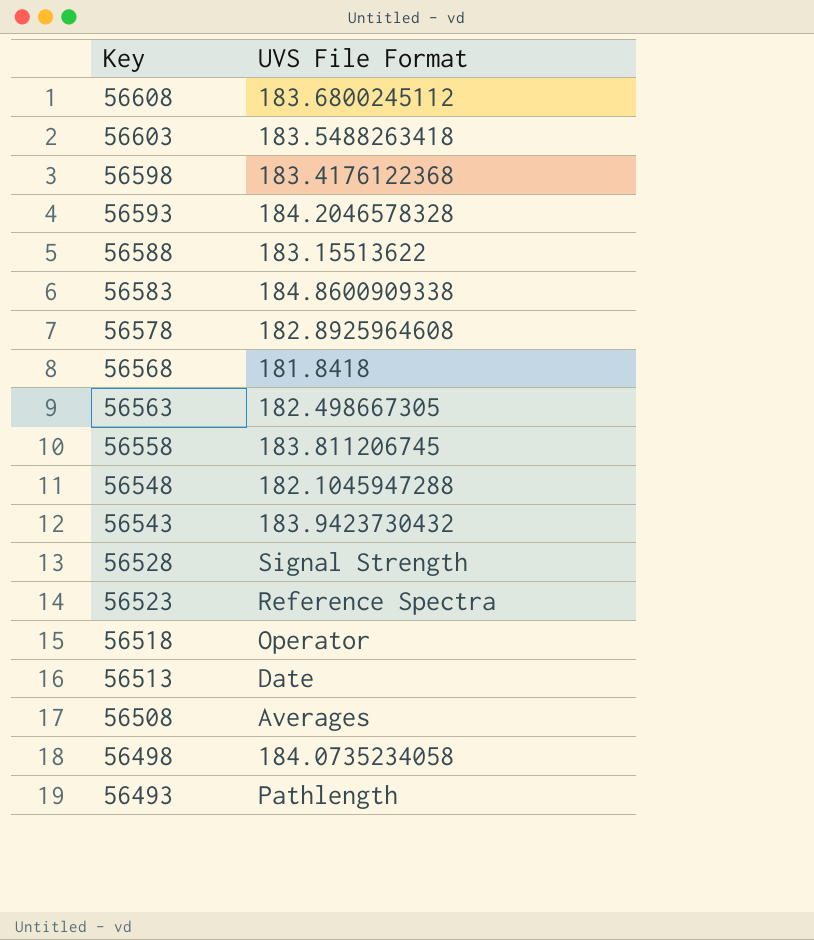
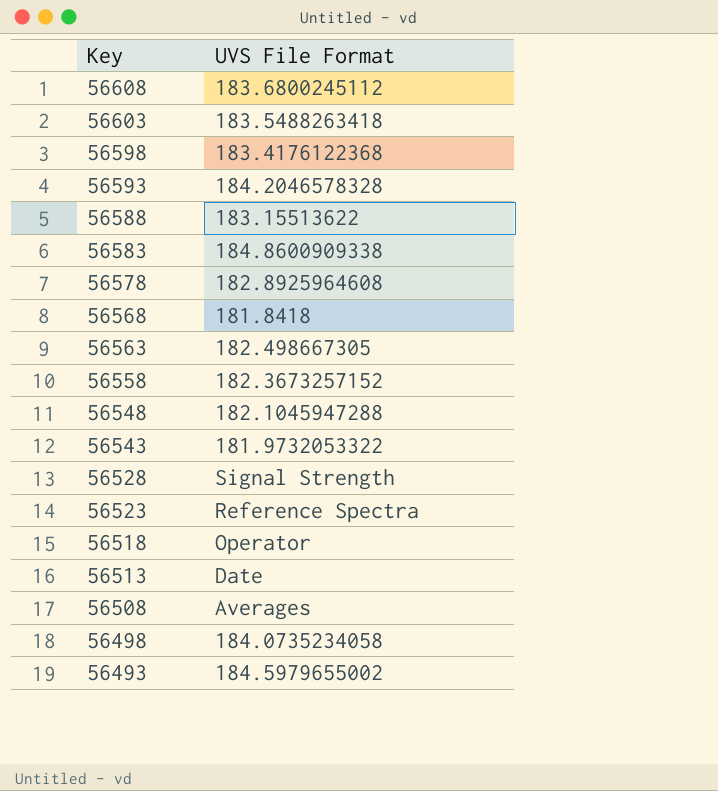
56558 | UVS File Format: 183.811206745 -> 182.3673257152
56543 | UVS File Format: 183.9423730432 -> 181.9732053322
56493 | UVS File Format: Pathlength -> 184.5979655002

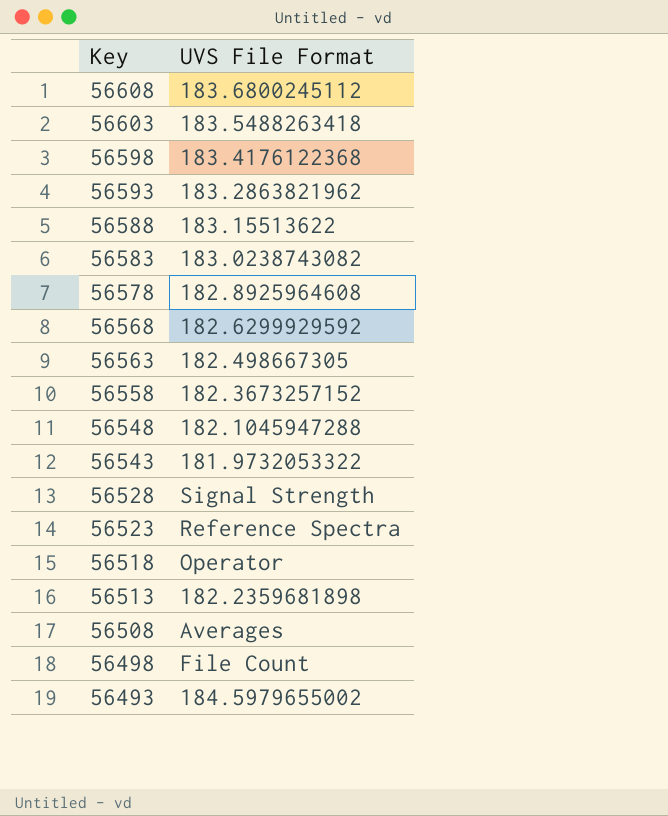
56593 | UVS File Format: 184.2046578328 -> 183.2863821962
56583 | UVS File Format: 184.8600909338 -> 183.0238743082
56568 | UVS File Format: 181.8418 -> 182.6299929592
56513 | UVS File Format: Date -> 182.2359681898
56498 | UVS File Format: 184.0735234058 -> File Count

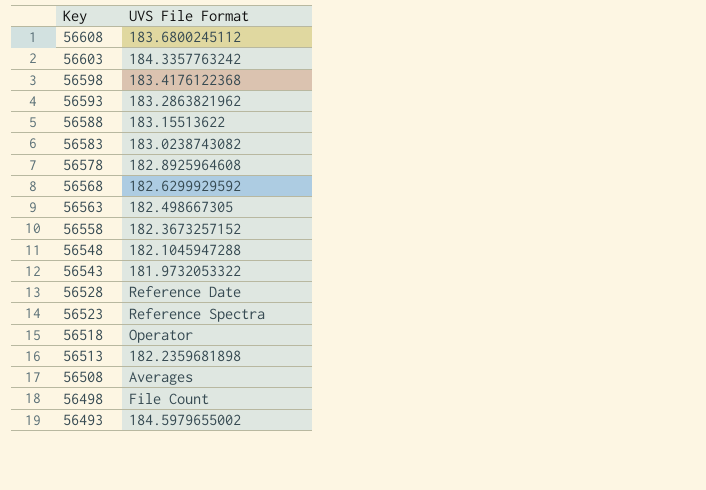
56603 | UVS File Format: 183.5488263418 -> 184.3357763242
56528 | UVS File Format: Signal Strength -> Reference Date

